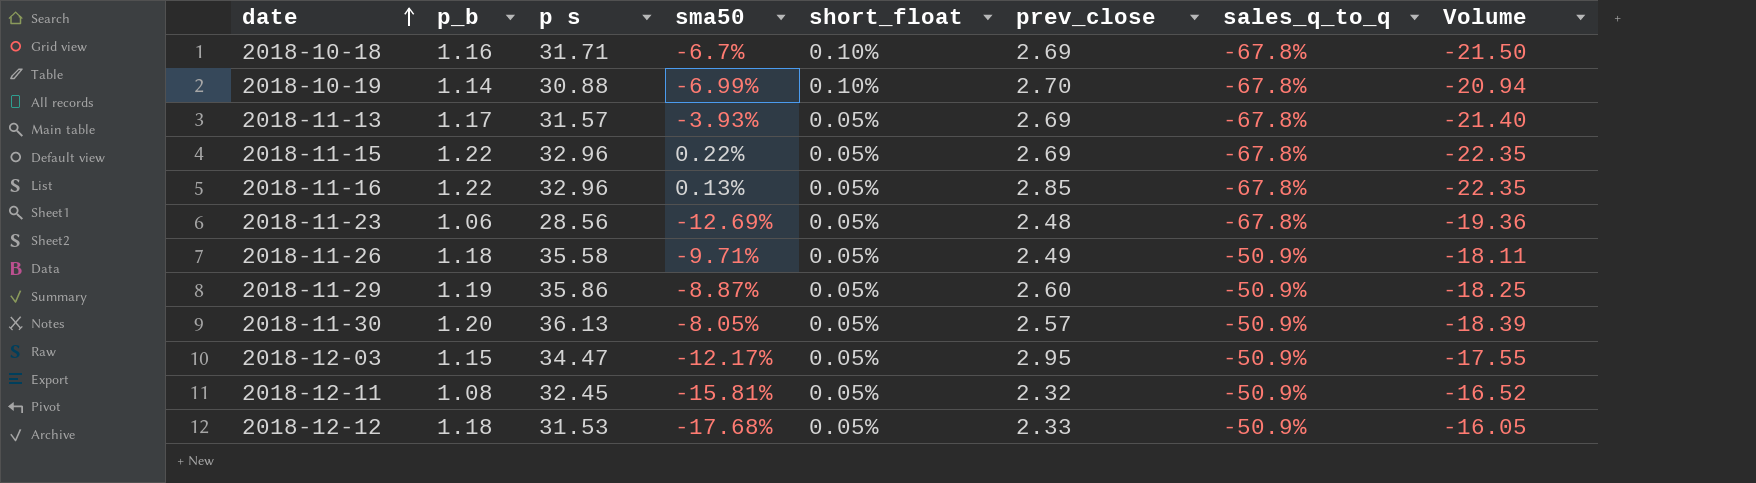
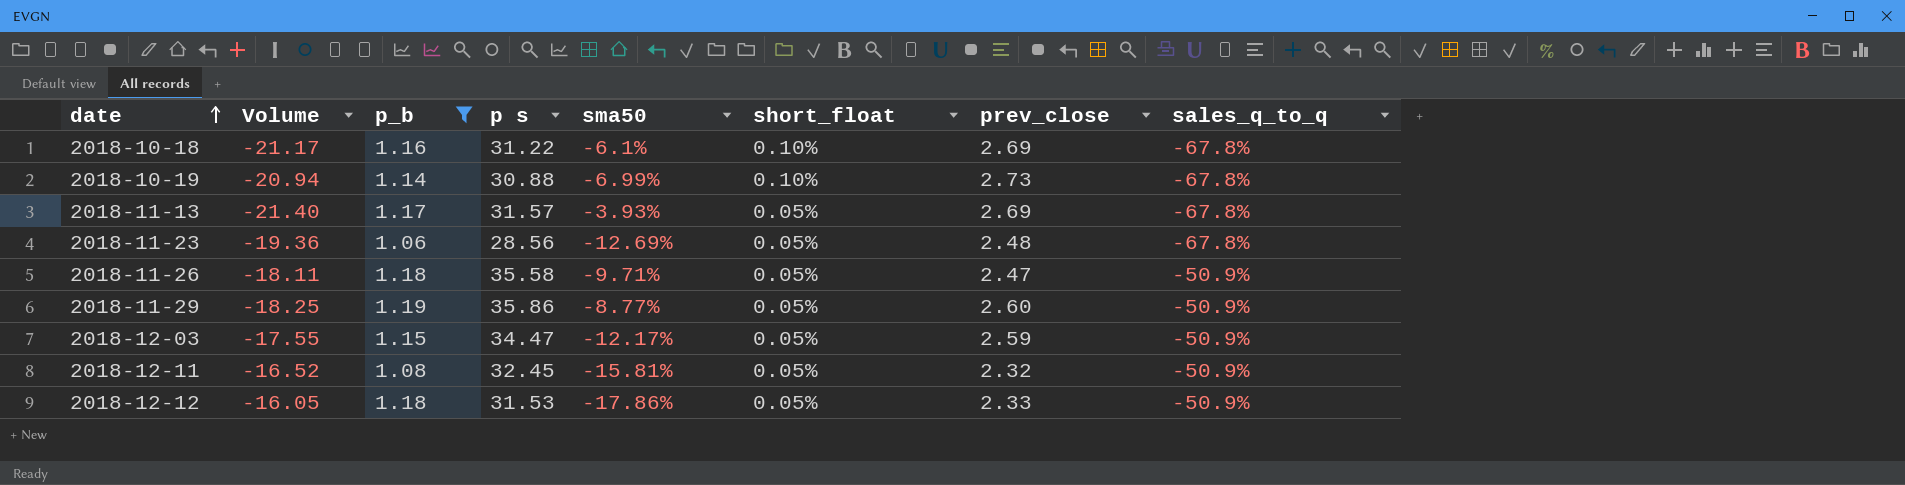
filter: none -> p_b <= 1.19
column Volume | position: 8 -> 2
2018-10-18 | Volume: -21.50 -> -21.17
2018-10-18 | p s: 31.71 -> 31.22
2018-10-18 | sma50: -6.7% -> -6.1%
2018-10-19 | prev_close: 2.70 -> 2.73
2018-11-26 | prev_close: 2.49 -> 2.47
2018-11-29 | sma50: -8.87% -> -8.77%
2018-12-03 | prev_close: 2.95 -> 2.59
2018-12-12 | sma50: -17.68% -> -17.86%

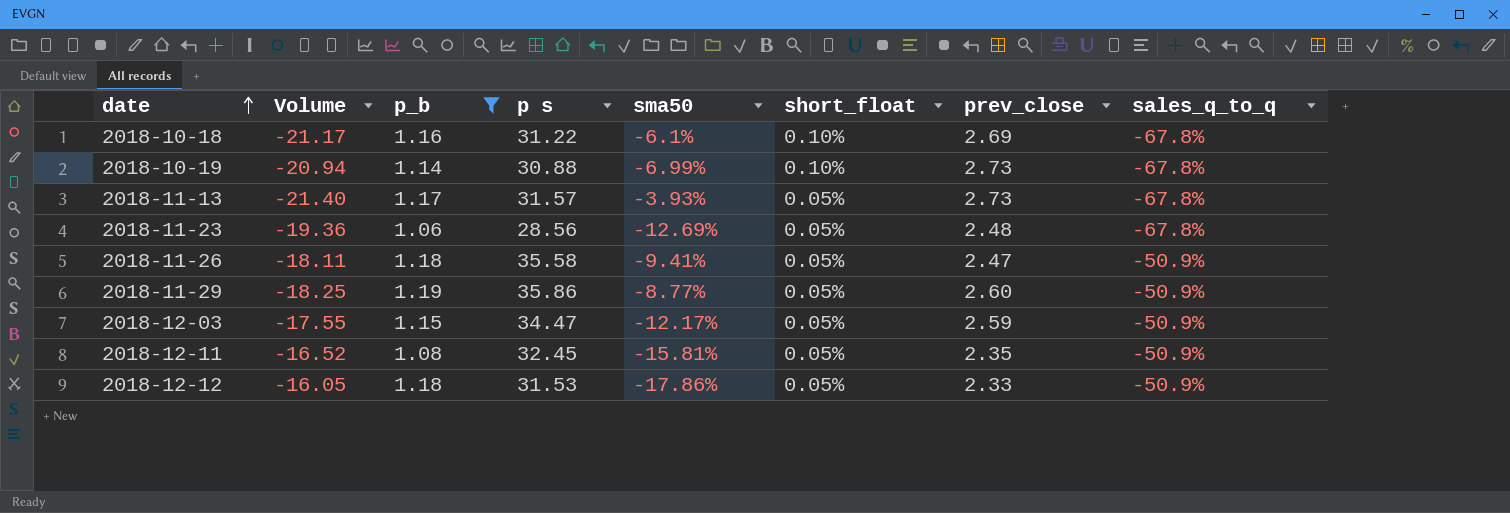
2018-11-13 | prev_close: 2.69 -> 2.73
2018-11-26 | sma50: -9.71% -> -9.41%
2018-12-11 | prev_close: 2.32 -> 2.35

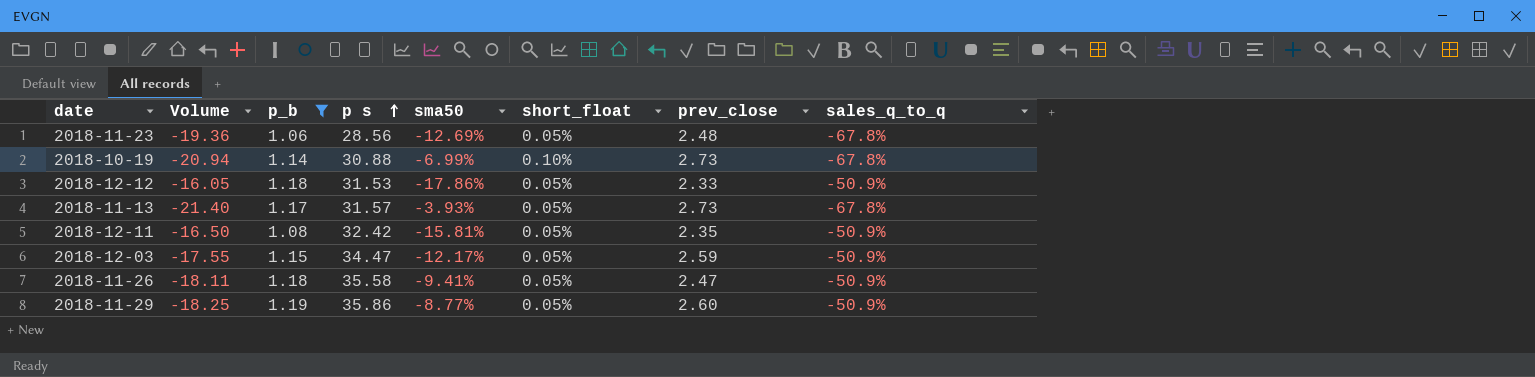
row order: date ascending -> p s ascending
row 2018-10-18: -21.17 | 1.16 | 31.22 | -6.1% | 0.10% | 2.69 | -67.8% -> none
2018-12-11 | Volume: -16.52 -> -16.50
2018-12-11 | p s: 32.45 -> 32.42

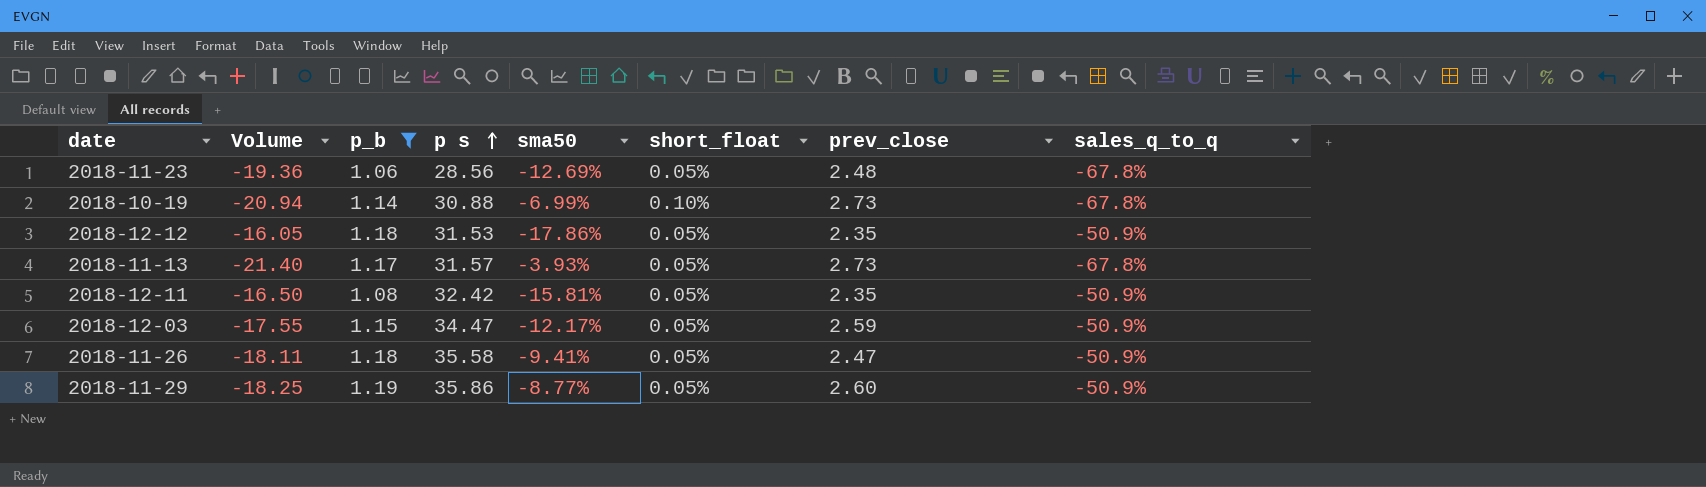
2018-12-12 | prev_close: 2.33 -> 2.35

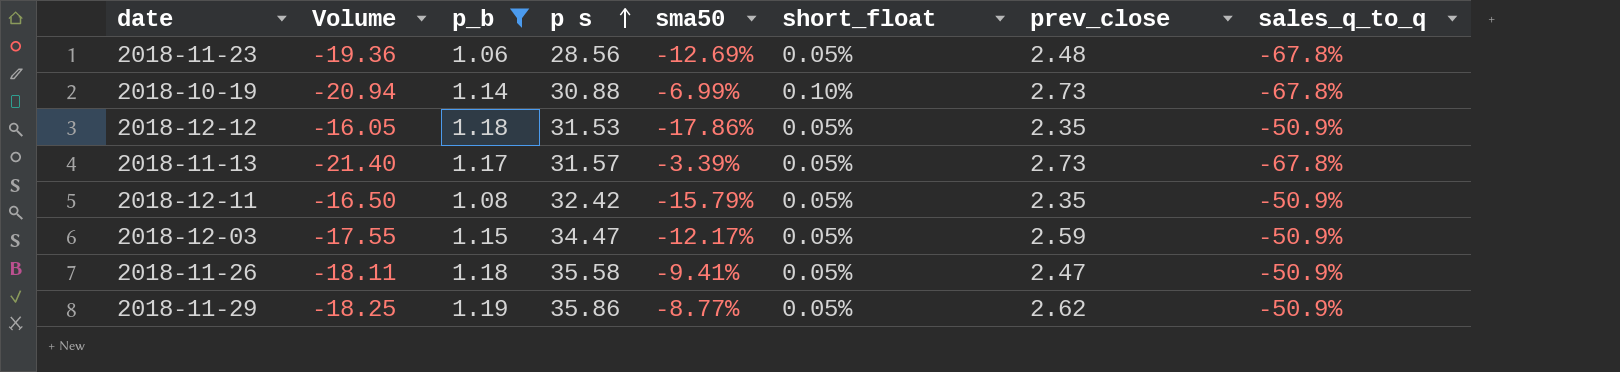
2018-11-13 | sma50: -3.93% -> -3.39%
2018-12-11 | sma50: -15.81% -> -15.79%
2018-11-29 | prev_close: 2.60 -> 2.62

